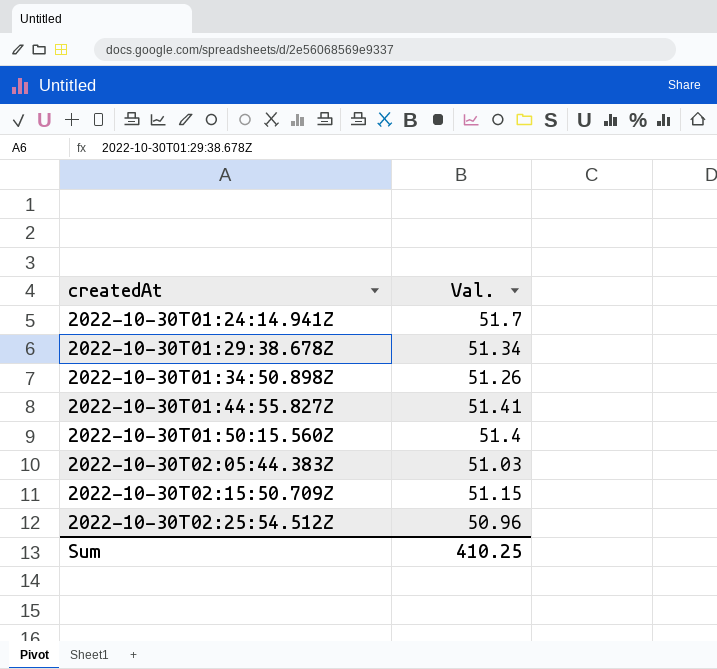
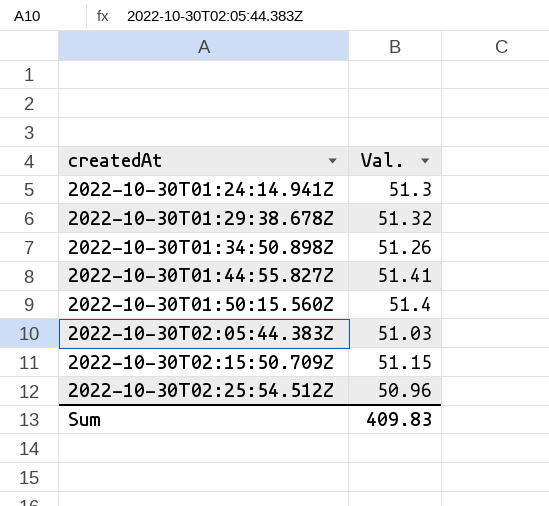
2022-10-30T01:24:14.941Z | Val.: 51.7 -> 51.3
2022-10-30T01:29:38.678Z | Val.: 51.34 -> 51.32
Sum | Val.: 410.25 -> 409.83

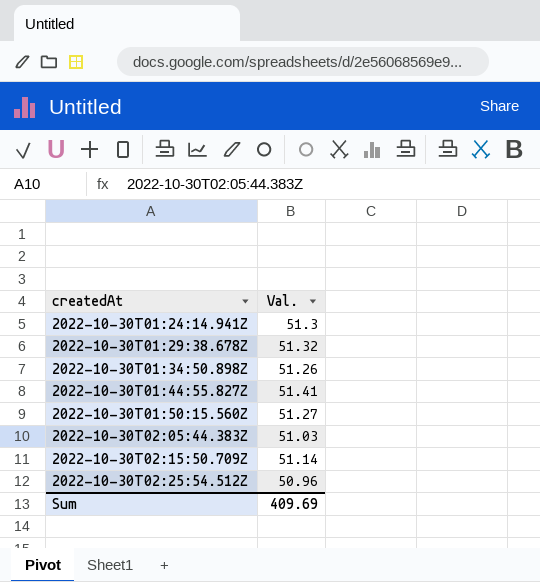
2022-10-30T01:50:15.560Z | Val.: 51.4 -> 51.27
2022-10-30T02:15:50.709Z | Val.: 51.15 -> 51.14
Sum | Val.: 409.83 -> 409.69

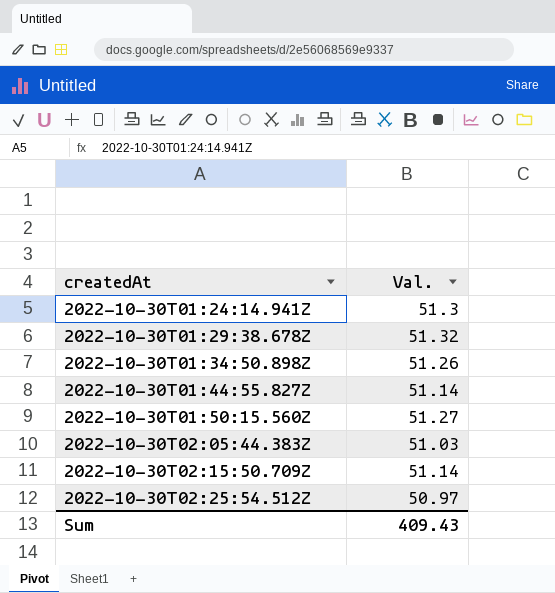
2022-10-30T01:44:55.827Z | Val.: 51.41 -> 51.14
2022-10-30T02:25:54.512Z | Val.: 50.96 -> 50.97
Sum | Val.: 409.69 -> 409.43

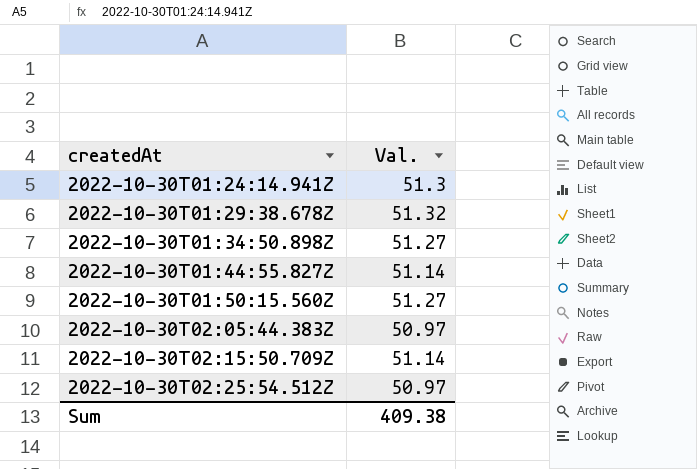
2022-10-30T01:34:50.898Z | Val.: 51.26 -> 51.27
2022-10-30T02:05:44.383Z | Val.: 51.03 -> 50.97
Sum | Val.: 409.43 -> 409.38

